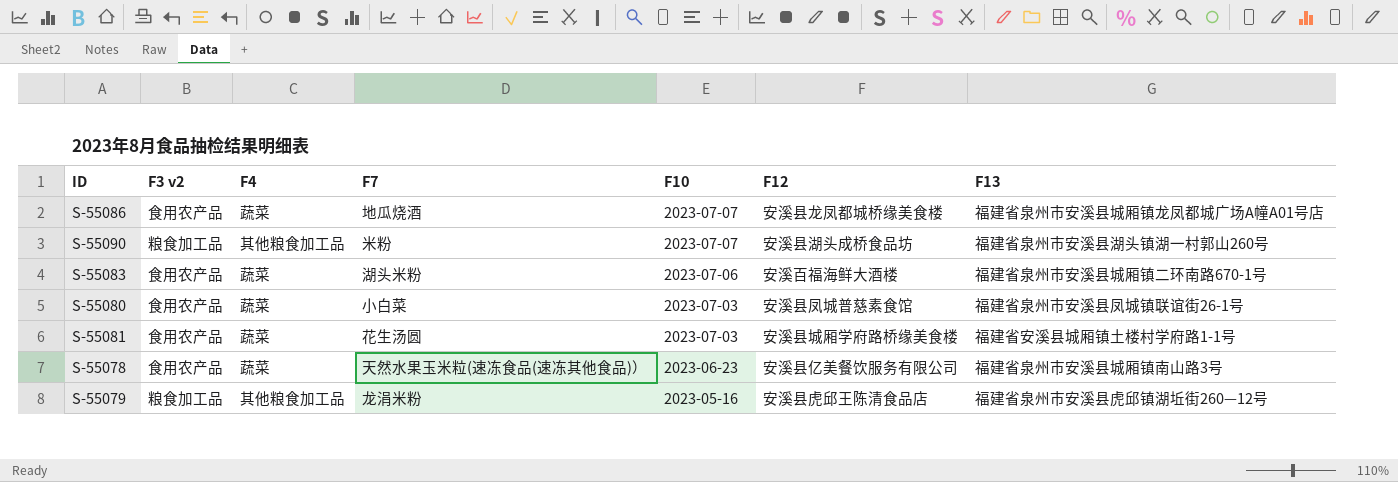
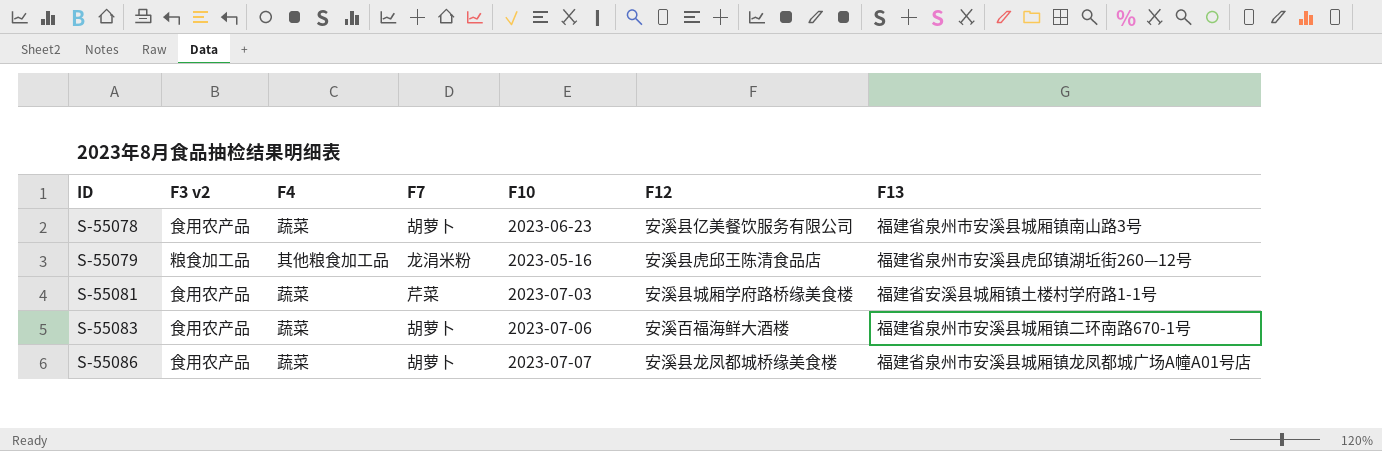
row order: F10 descending -> ID ascending
row S-55090: 粮食加工品 | 其他粮食加工品 | 米粉 | 2023-07-07 | 安溪县湖头成桥食品坊 | 福建省泉州市安溪县湖头镇湖一村郭山260号 -> none
row S-55080: 食用农产品 | 蔬菜 | 小白菜 | 2023-07-03 | 安溪县凤城普慈素食馆 | 福建省泉州市安溪县凤城镇联谊街26-1号 -> none
S-55078 | F7: 天然水果玉米粒(速冻食品(速冻其他食品)） -> 胡萝卜
S-55081 | F7: 花生汤圆 -> 芹菜
S-55083 | F7: 湖头米粉 -> 胡萝卜
S-55086 | F7: 地瓜烧酒 -> 胡萝卜

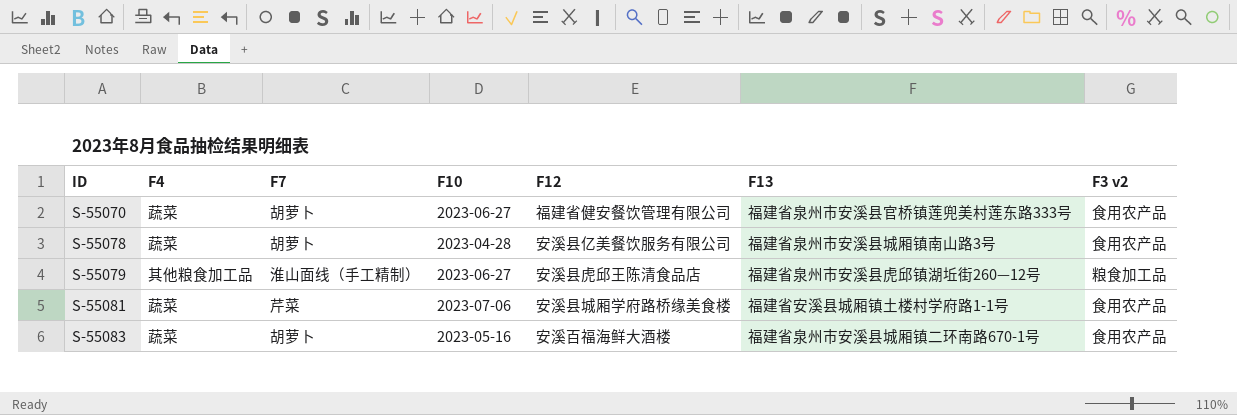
column F3 v2 | position: 2 -> 7
row S-55086: 食用农产品 | 蔬菜 | 胡萝卜 | 2023-07-07 | 安溪县龙凤都城桥缘美食楼 | 福建省泉州市安溪县城厢镇龙凤都城广场A幢A01号店 -> none
row S-55070: none -> 蔬菜 | 胡萝卜 | 2023-06-27 | 福建省健安餐饮管理有限公司 | 福建省泉州市安溪县官桥镇莲兜美村莲东路333号 | 食用农产品
S-55078 | F10: 2023-06-23 -> 2023-04-28
S-55079 | F7: 龙涓米粉 -> 淮山面线（手工精制）
S-55079 | F10: 2023-05-16 -> 2023-06-27
S-55081 | F10: 2023-07-03 -> 2023-07-06
S-55083 | F10: 2023-07-06 -> 2023-05-16

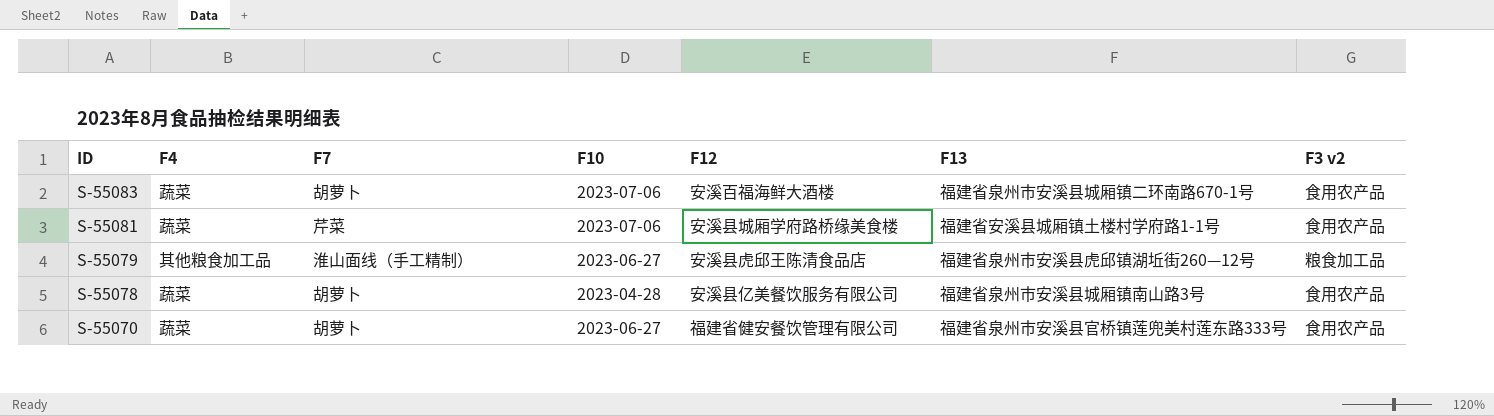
row order: ID ascending -> ID descending
S-55083 | F10: 2023-05-16 -> 2023-07-06

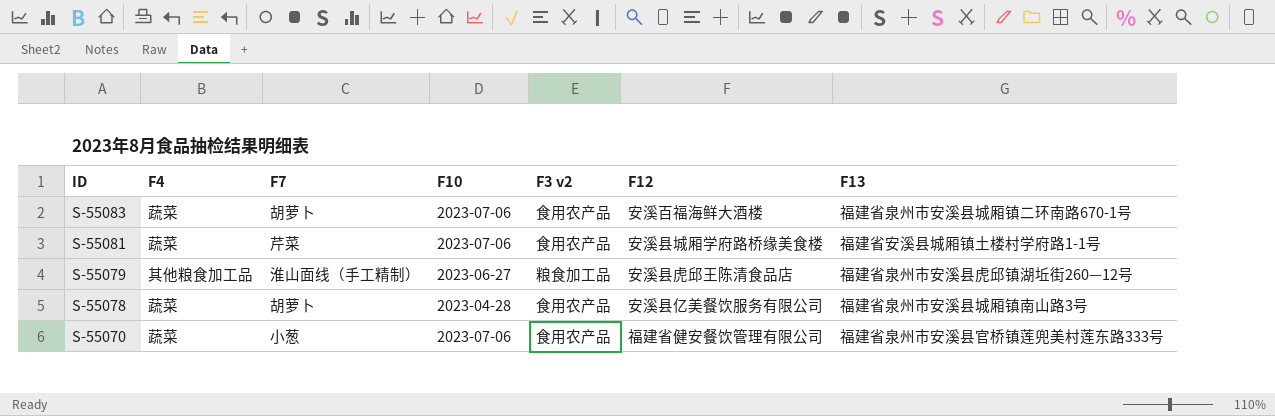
column F3 v2 | position: 7 -> 5
S-55070 | F7: 胡萝卜 -> 小葱
S-55070 | F10: 2023-06-27 -> 2023-07-06

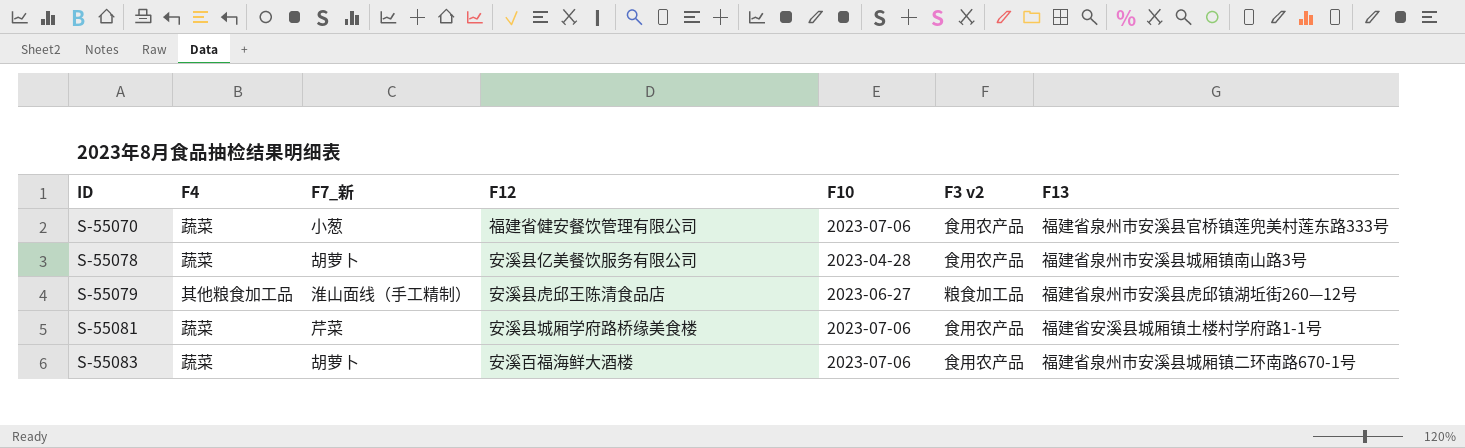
row order: ID descending -> ID ascending
column name: F7 -> F7_新
column F12 | position: 6 -> 4

